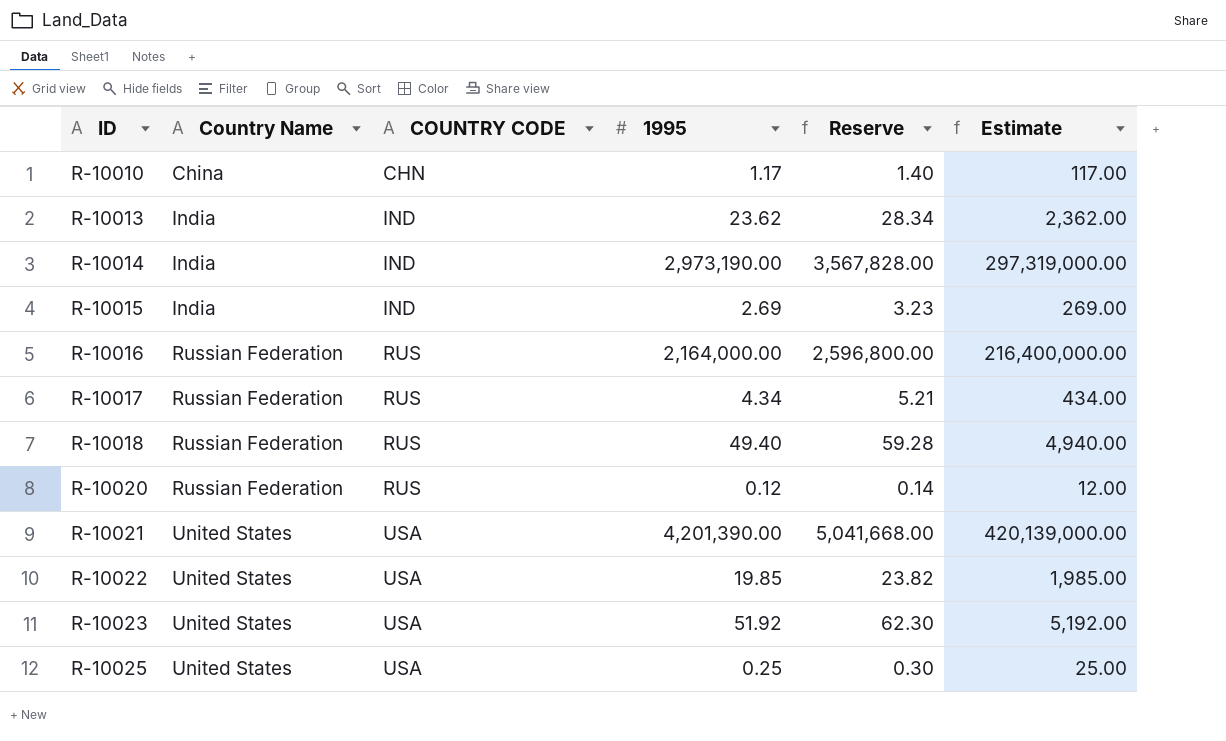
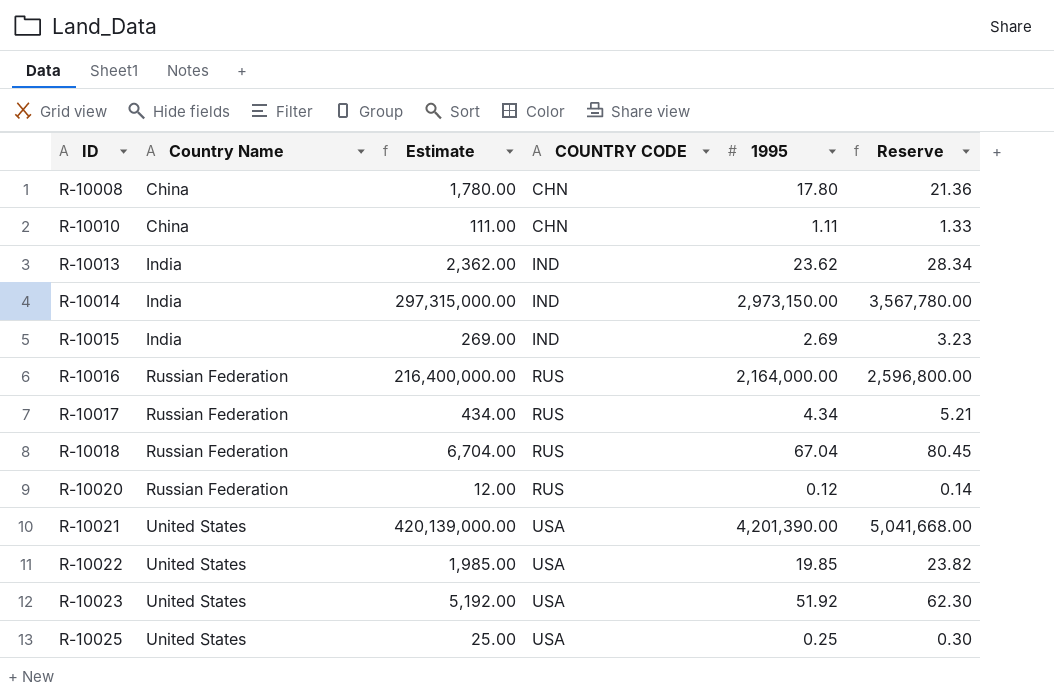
column Estimate | position: 6 -> 3
row R-10008: none -> China | 1,780.00 | CHN | 17.80 | 21.36
R-10010 | Estimate: 117.00 -> 111.00
R-10010 | 1995: 1.17 -> 1.11
R-10010 | Reserve: 1.40 -> 1.33
R-10014 | Estimate: 297,319,000.00 -> 297,315,000.00
R-10014 | 1995: 2,973,190.00 -> 2,973,150.00
R-10014 | Reserve: 3,567,828.00 -> 3,567,780.00
R-10018 | Estimate: 4,940.00 -> 6,704.00
R-10018 | 1995: 49.40 -> 67.04
R-10018 | Reserve: 59.28 -> 80.45

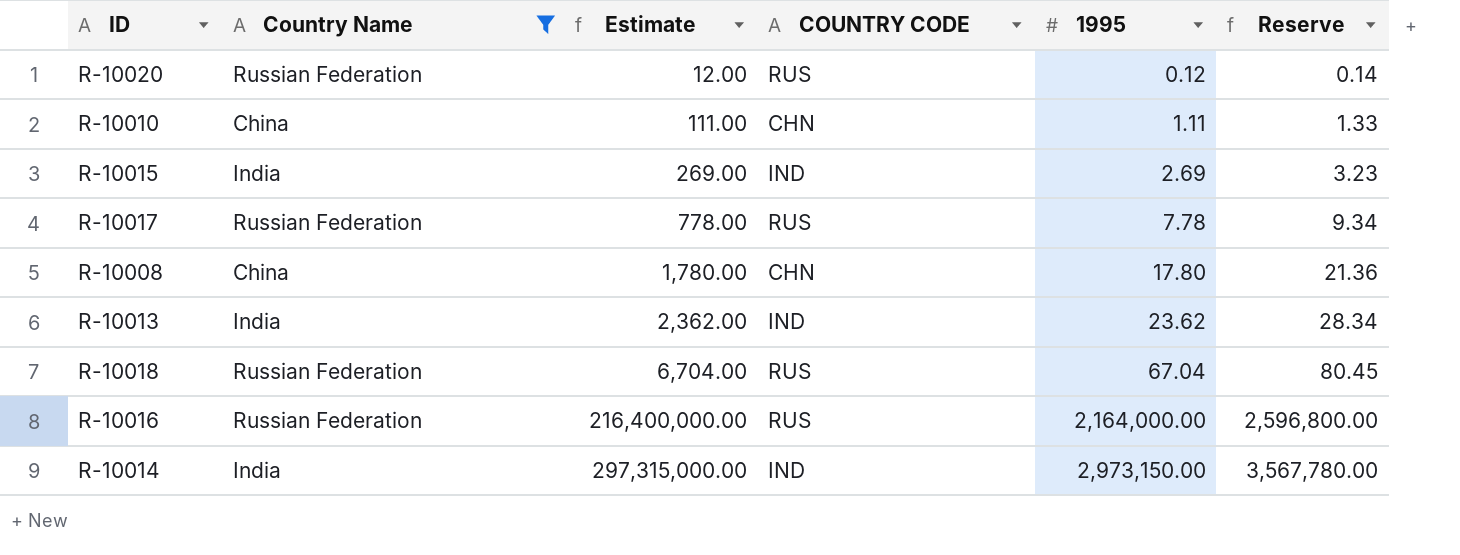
filter: none -> Country Name != United States
row order: ID ascending -> Estimate ascending
R-10017 | Estimate: 434.00 -> 778.00
R-10017 | 1995: 4.34 -> 7.78
R-10017 | Reserve: 5.21 -> 9.34

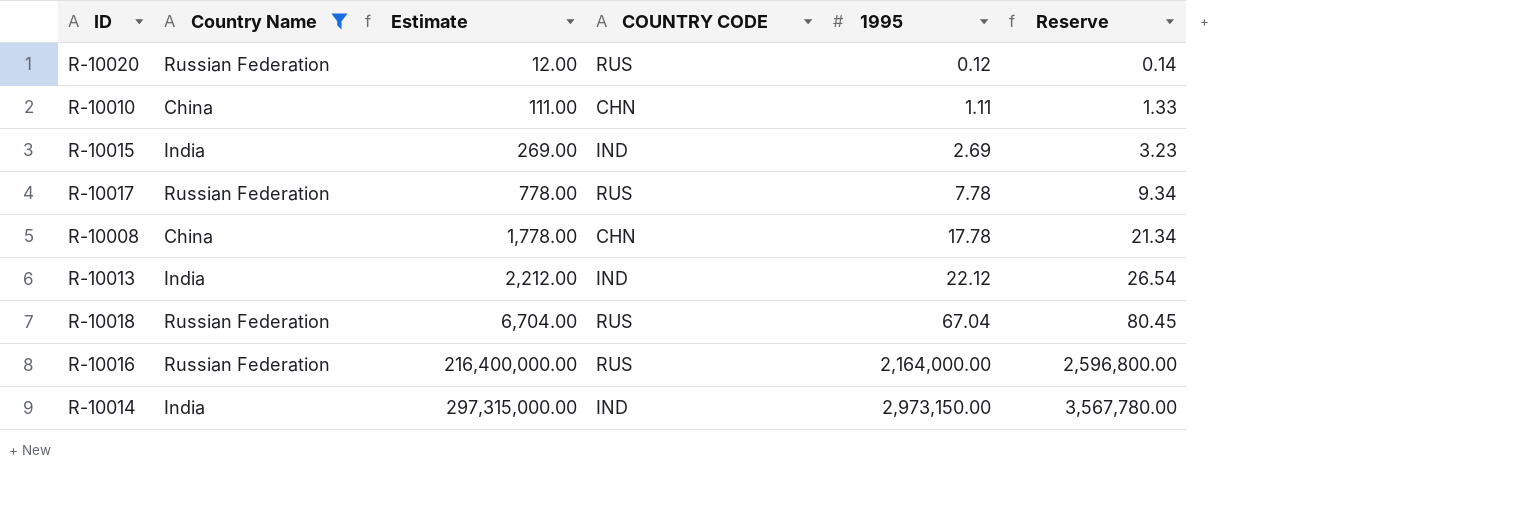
R-10008 | Estimate: 1,780.00 -> 1,778.00
R-10008 | 1995: 17.80 -> 17.78
R-10008 | Reserve: 21.36 -> 21.34
R-10013 | Estimate: 2,362.00 -> 2,212.00
R-10013 | 1995: 23.62 -> 22.12
R-10013 | Reserve: 28.34 -> 26.54

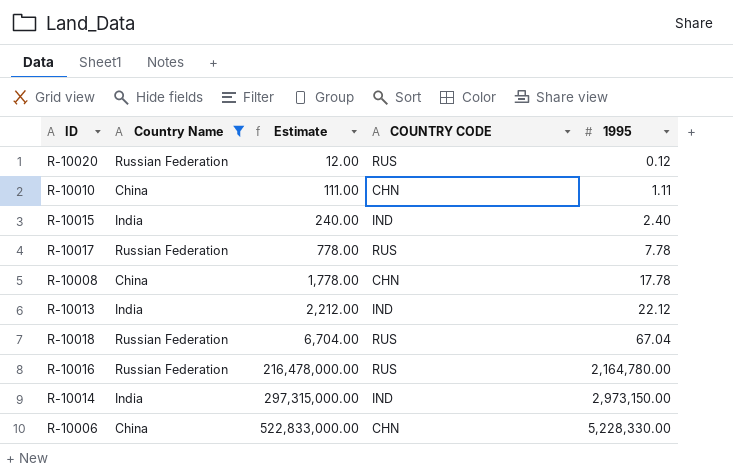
column Reserve | formula: [1995] * 1.2 -> none
R-10015 | Estimate: 269.00 -> 240.00
R-10015 | 1995: 2.69 -> 2.40
R-10016 | Estimate: 216,400,000.00 -> 216,478,000.00
R-10016 | 1995: 2,164,000.00 -> 2,164,780.00
row R-10006: none -> China | 522,833,000.00 | CHN | 5,228,330.00

